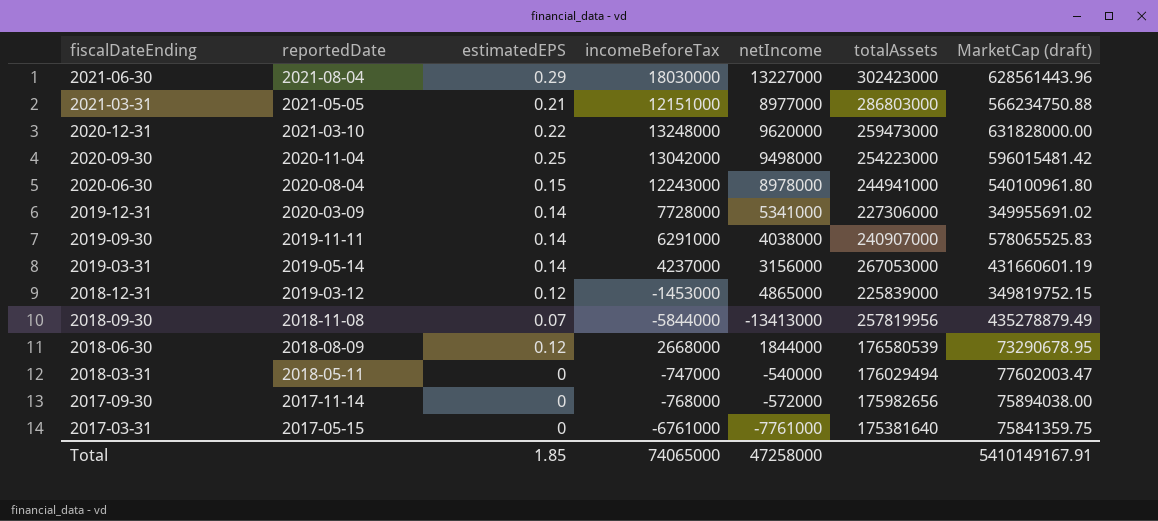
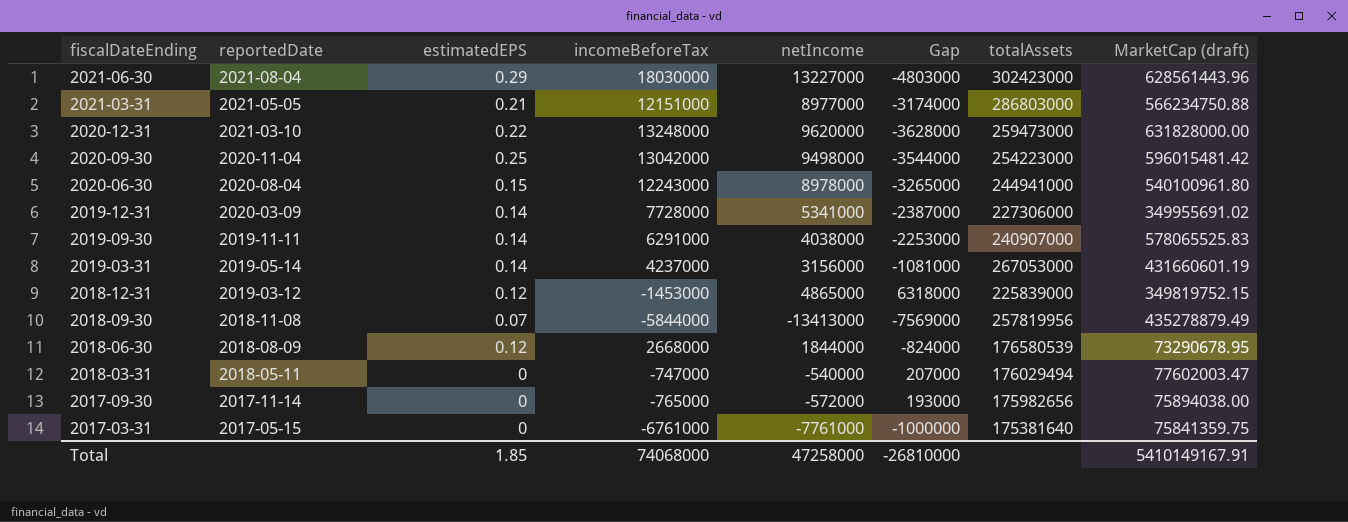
column Gap | formula: none -> [netIncome] - [incomeBeforeTax]
2017-09-30 | incomeBeforeTax: -768000 -> -765000
Total | incomeBeforeTax: 74065000 -> 74068000

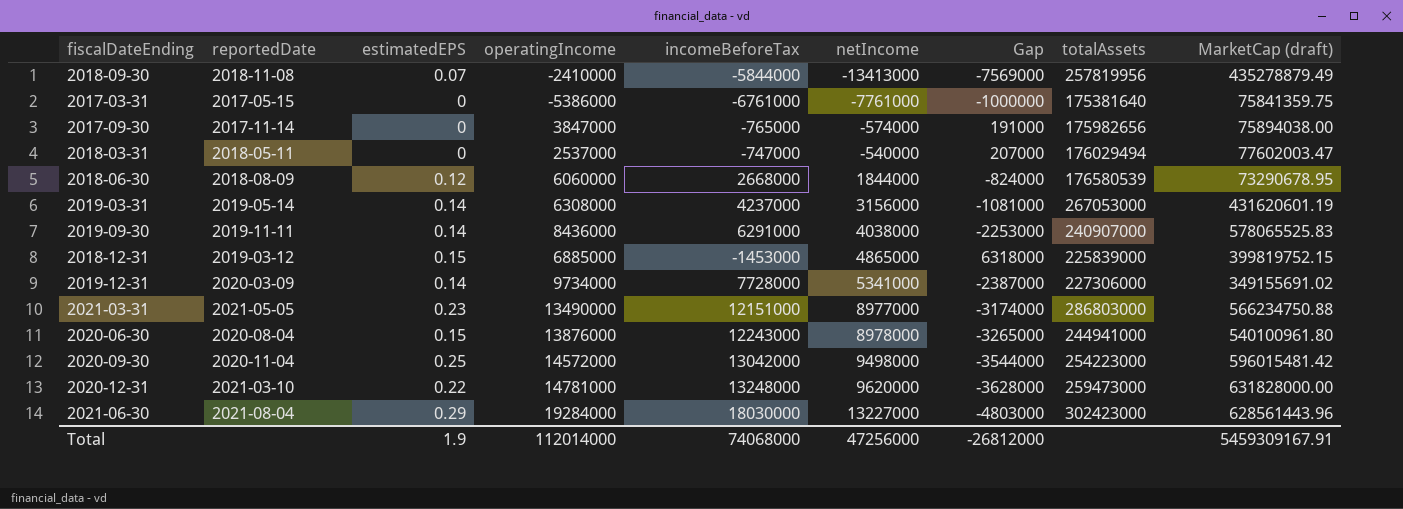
row order: fiscalDateEnding descending -> netIncome ascending
column operatingIncome | position: none -> 4
2017-09-30 | netIncome: -572000 -> -574000
2017-09-30 | Gap: 193000 -> 191000
2019-03-31 | MarketCap (draft): 431660601.19 -> 431620601.19
2018-12-31 | estimatedEPS: 0.12 -> 0.15
2018-12-31 | MarketCap (draft): 349819752.15 -> 399819752.15
2019-12-31 | MarketCap (draft): 349955691.02 -> 349155691.02
2021-03-31 | estimatedEPS: 0.21 -> 0.23
Total | estimatedEPS: 1.85 -> 1.9
Total | netIncome: 47258000 -> 47256000
Total | Gap: -26810000 -> -26812000
Total | MarketCap (draft): 5410149167.91 -> 5459309167.91

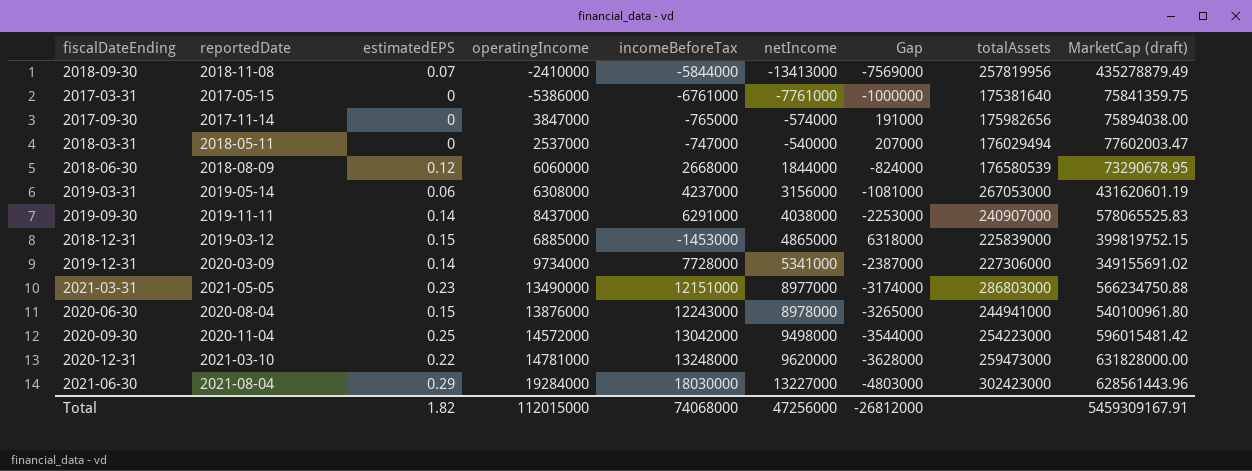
2019-03-31 | estimatedEPS: 0.14 -> 0.06
2019-09-30 | operatingIncome: 8436000 -> 8437000
Total | estimatedEPS: 1.9 -> 1.82
Total | operatingIncome: 112014000 -> 112015000

